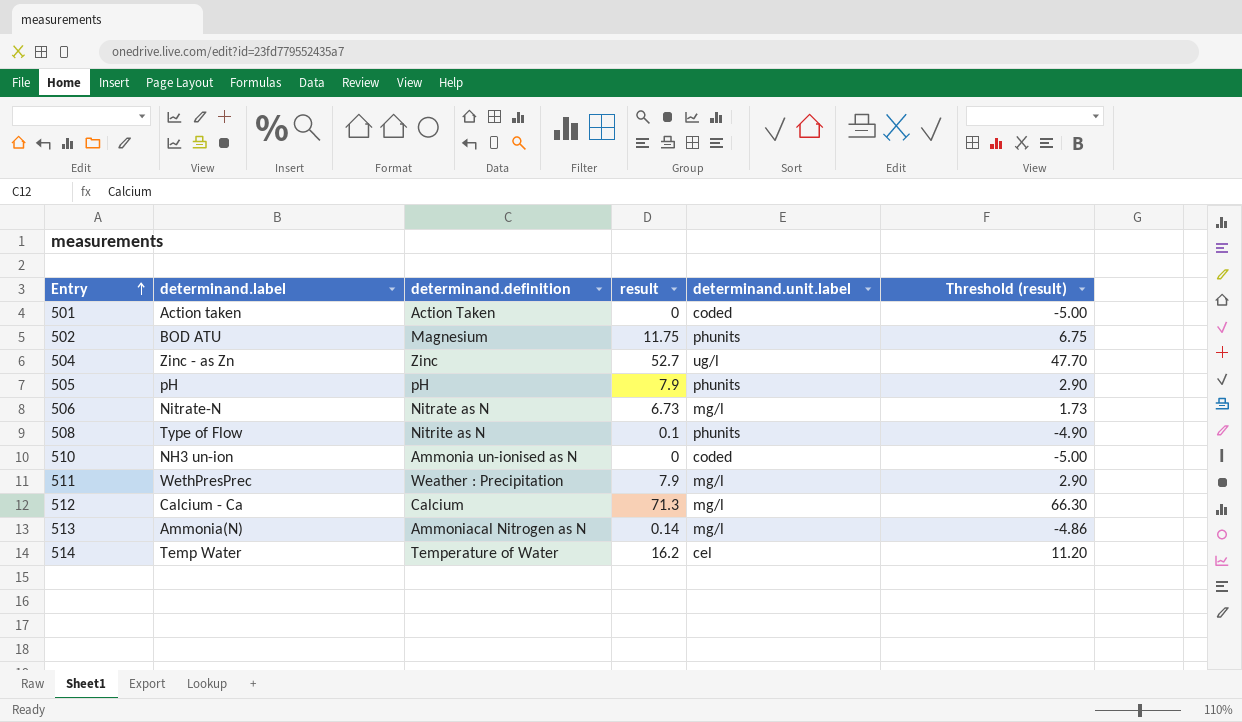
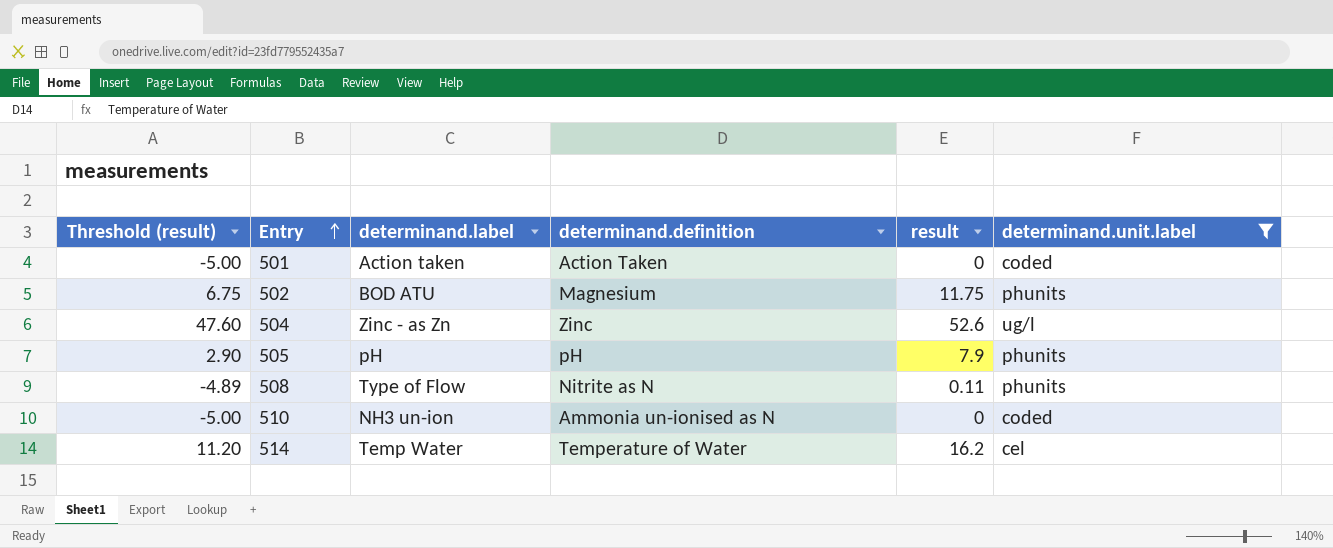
filter: none -> determinand.unit.label != mg/l
column Threshold (result) | position: 6 -> 1
504 | Threshold (result): 47.70 -> 47.60
504 | result: 52.7 -> 52.6
508 | Threshold (result): -4.90 -> -4.89
508 | result: 0.1 -> 0.11

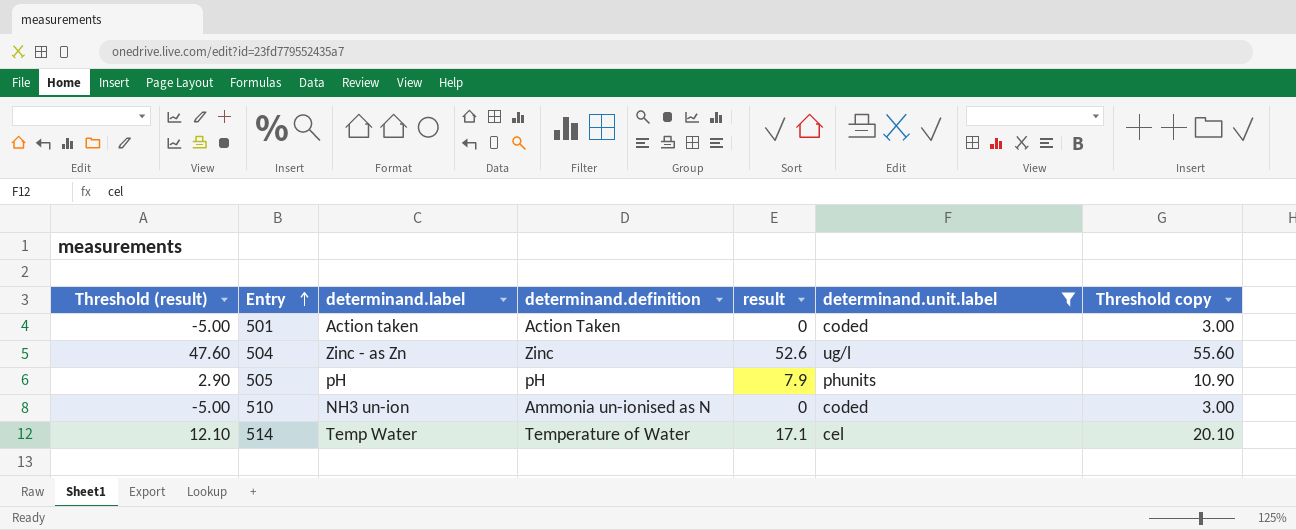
column Threshold copy | formula: none -> [result] + 3
row 502: 6.75 | BOD ATU | Magnesium | 11.75 | phunits -> none
row 508: -4.89 | Type of Flow | Nitrite as N | 0.11 | phunits -> none
514 | Threshold (result): 11.20 -> 12.10
514 | result: 16.2 -> 17.1

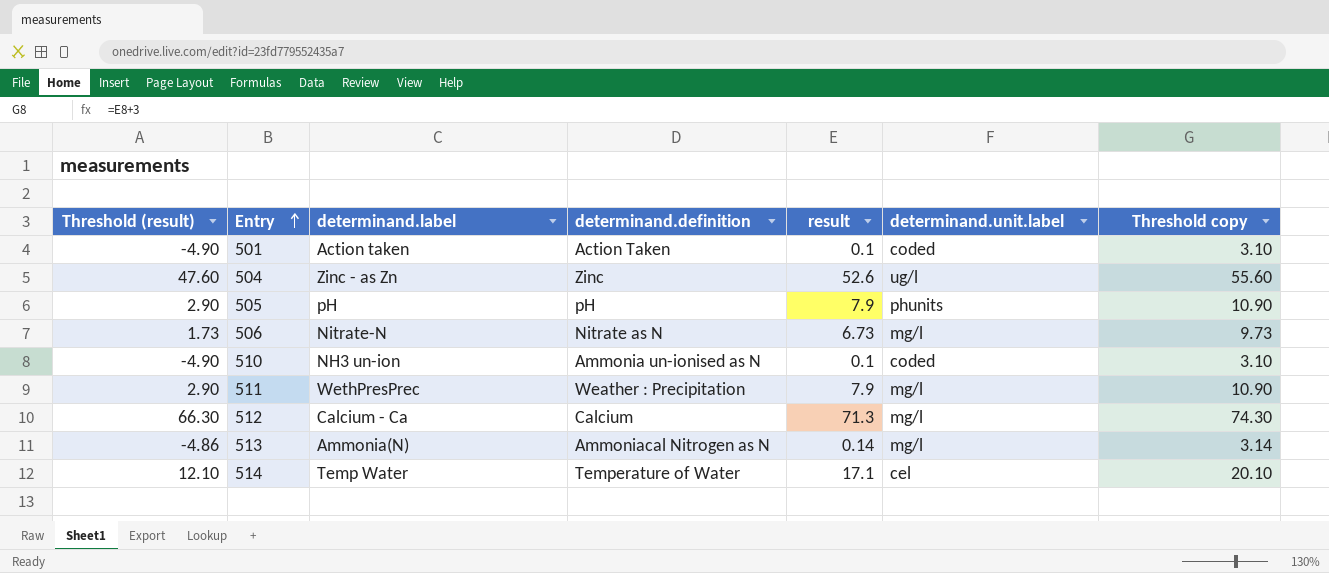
filter: determinand.unit.label != mg/l -> none
501 | Threshold (result): -5.00 -> -4.90
501 | result: 0 -> 0.1
501 | Threshold copy: 3.00 -> 3.10
510 | Threshold (result): -5.00 -> -4.90
510 | result: 0 -> 0.1
510 | Threshold copy: 3.00 -> 3.10

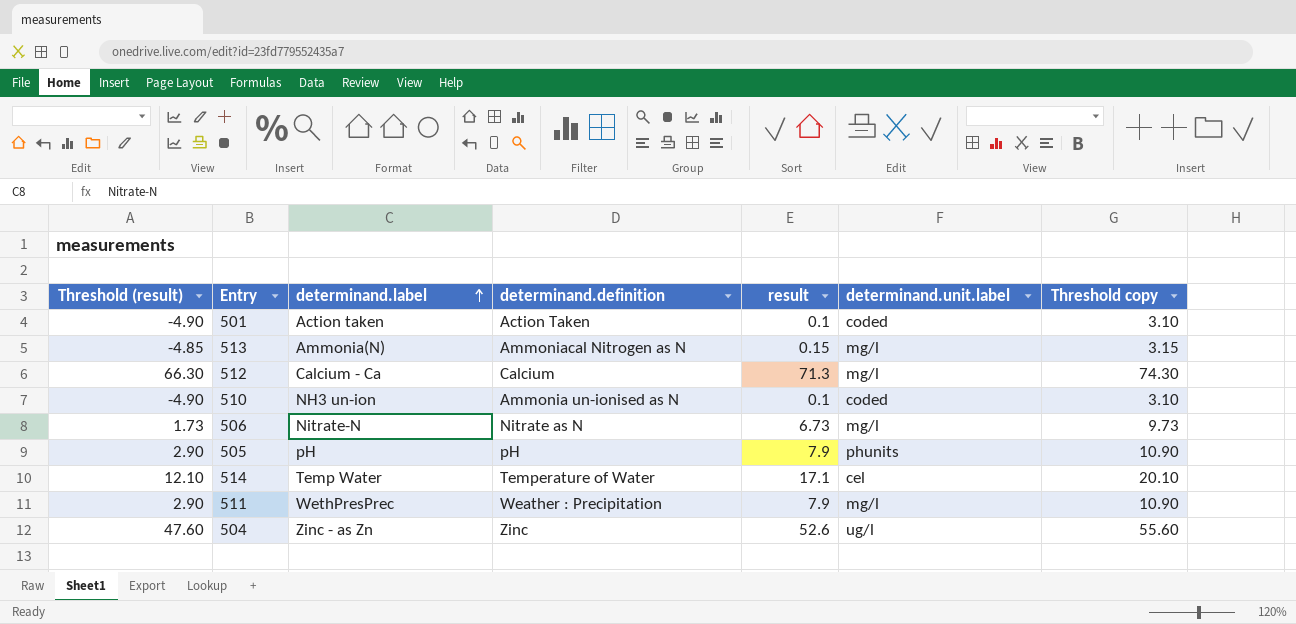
row order: Entry ascending -> determinand.label ascending
513 | Threshold (result): -4.86 -> -4.85
513 | result: 0.14 -> 0.15
513 | Threshold copy: 3.14 -> 3.15

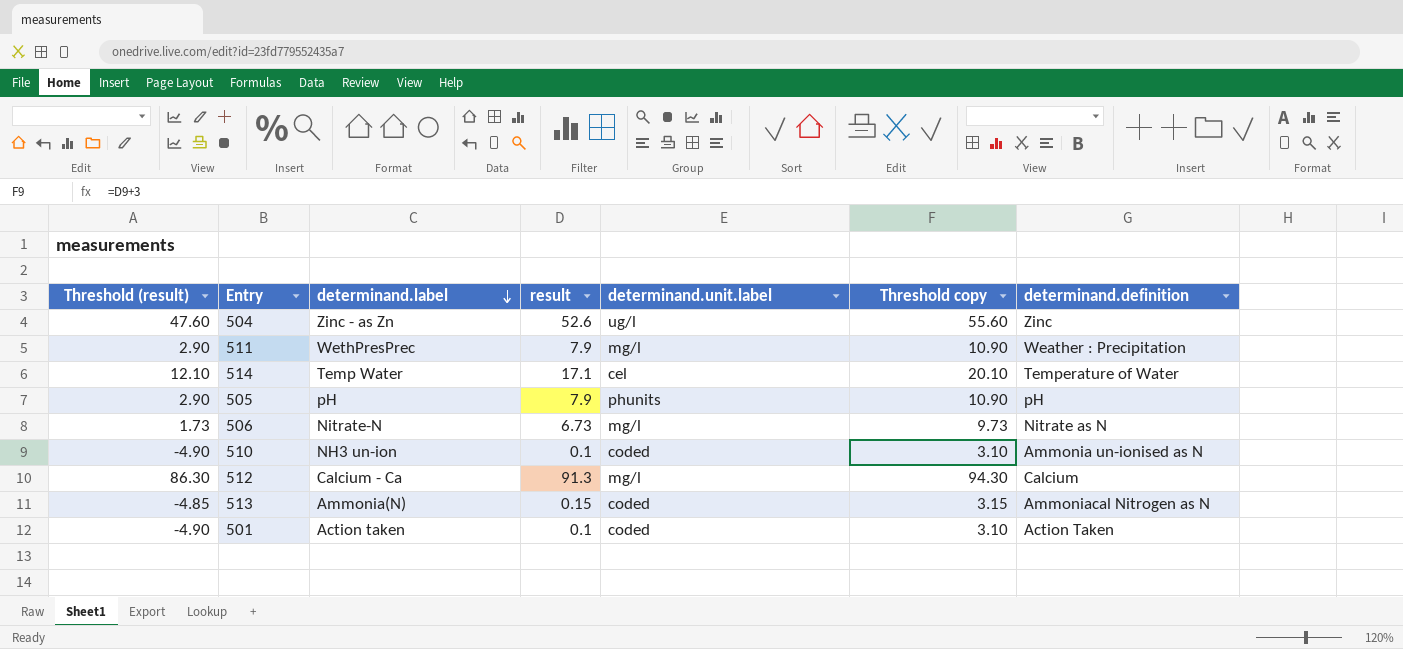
row order: determinand.label ascending -> determinand.label descending
column determinand.definition | position: 4 -> 7
512 | Threshold (result): 66.30 -> 86.30
512 | result: 71.3 -> 91.3
512 | Threshold copy: 74.30 -> 94.30
513 | determinand.unit.label: mg/l -> coded

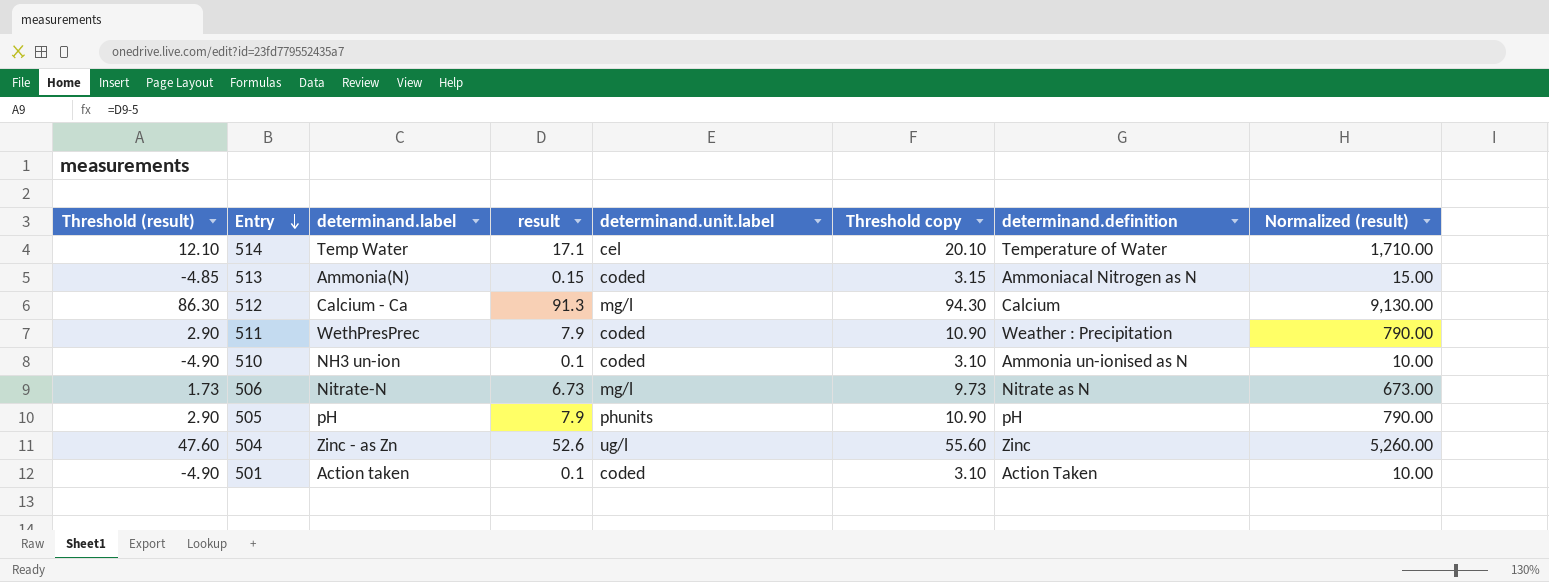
row order: determinand.label descending -> Entry descending
column Normalized (result) | formula: none -> [result] * 100
511 | determinand.unit.label: mg/l -> coded

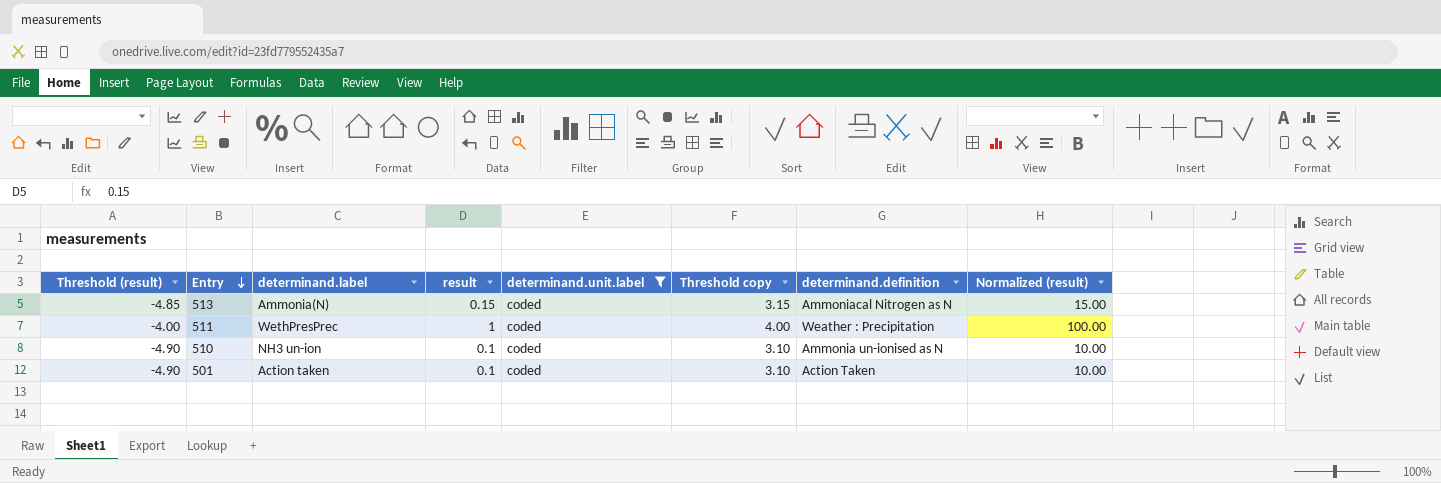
filter: none -> determinand.unit.label = coded
511 | Threshold (result): 2.90 -> -4.00
511 | result: 7.9 -> 1
511 | Threshold copy: 10.90 -> 4.00
511 | Normalized (result): 790.00 -> 100.00

